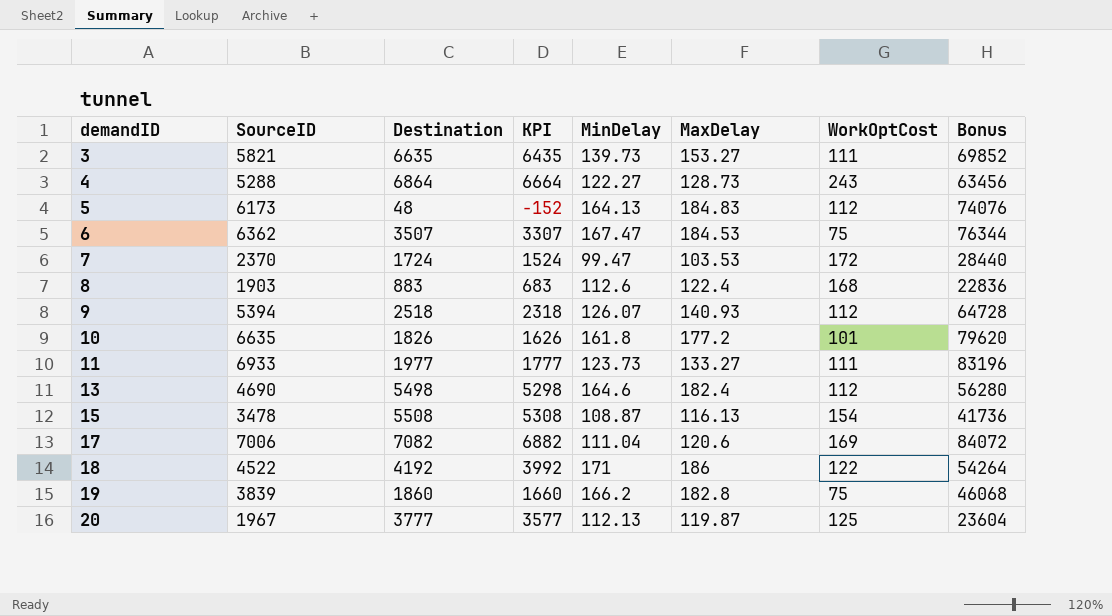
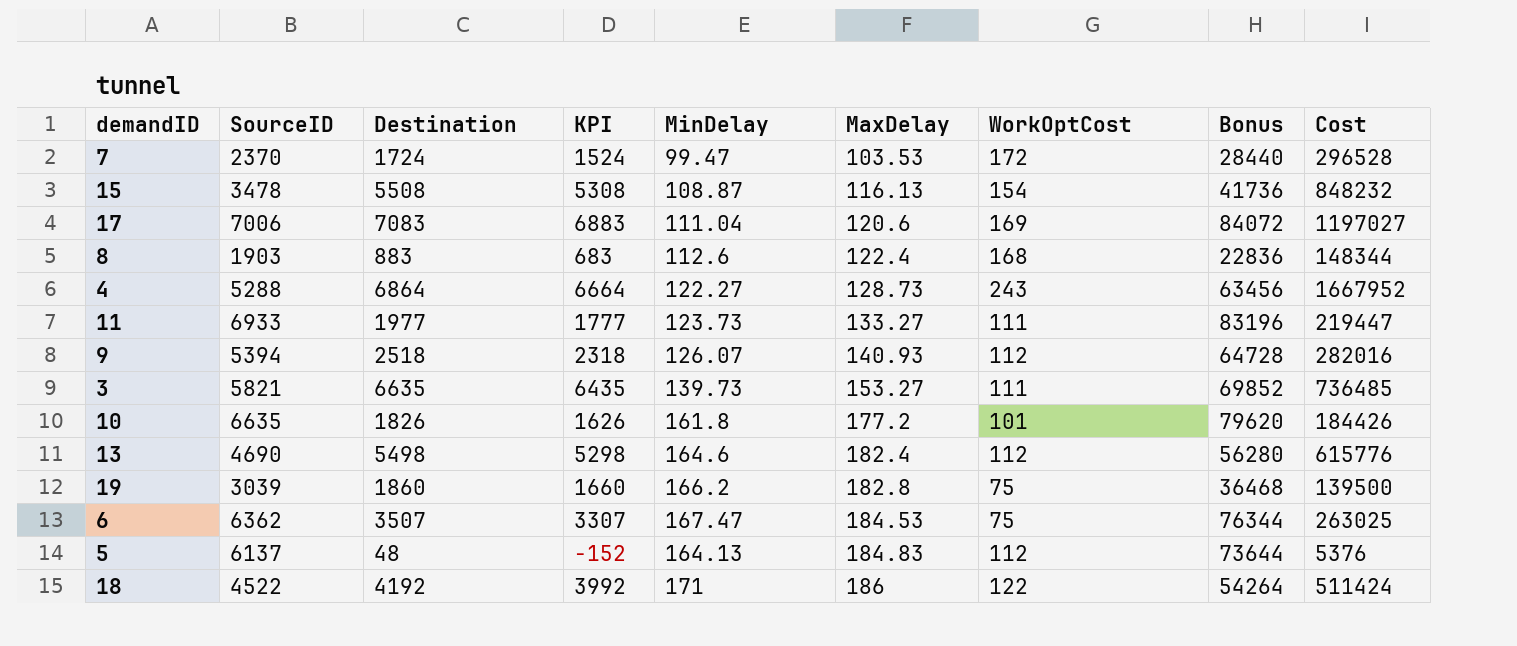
row order: demandID ascending -> MaxDelay ascending
column Cost | formula: none -> [Destination] * [WorkOptCost]
row 20: 1967 | 3777 | 3577 | 112.13 | 119.87 | 125 | 23604 -> none
17 | Destination: 7082 -> 7083
17 | KPI: 6882 -> 6883
19 | SourceID: 3839 -> 3039
19 | Bonus: 46068 -> 36468
5 | SourceID: 6173 -> 6137
5 | Bonus: 74076 -> 73644

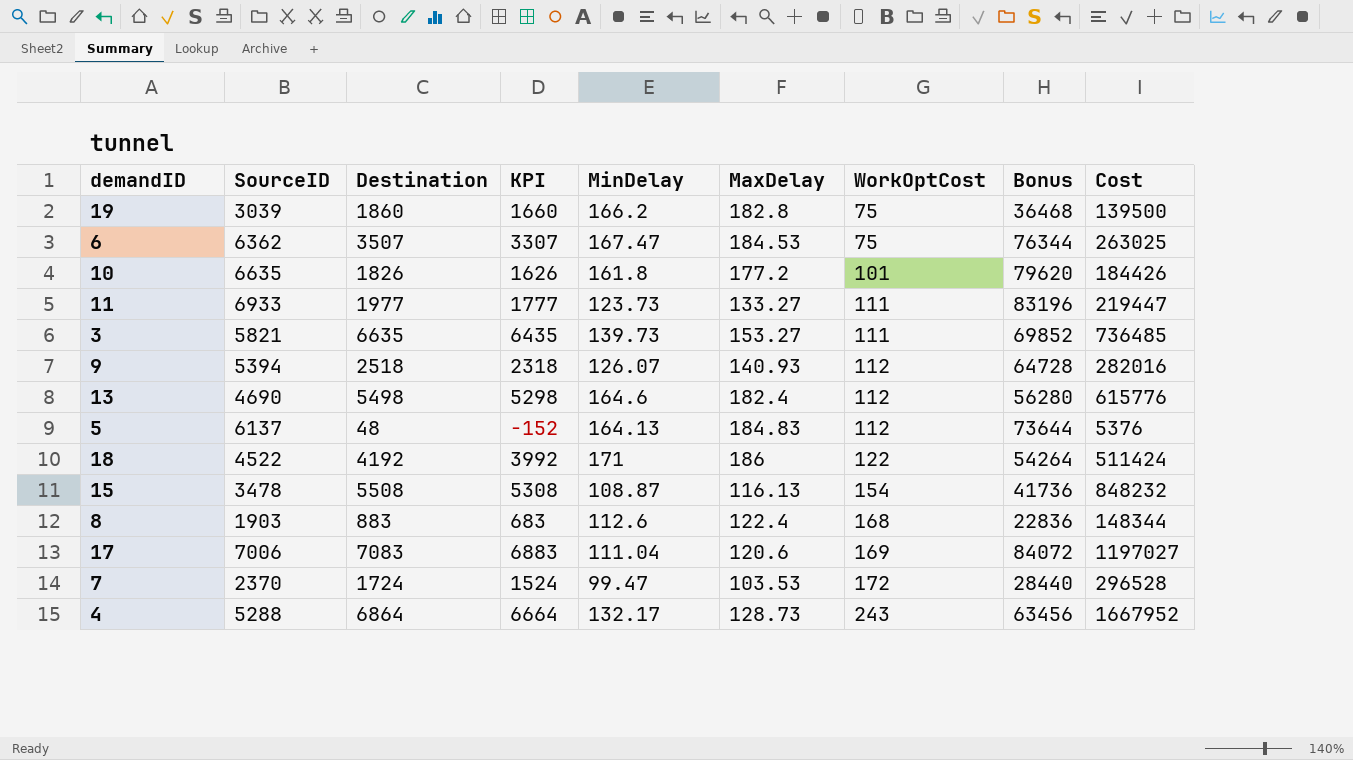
row order: MaxDelay ascending -> WorkOptCost ascending
4 | MinDelay: 122.27 -> 132.17

